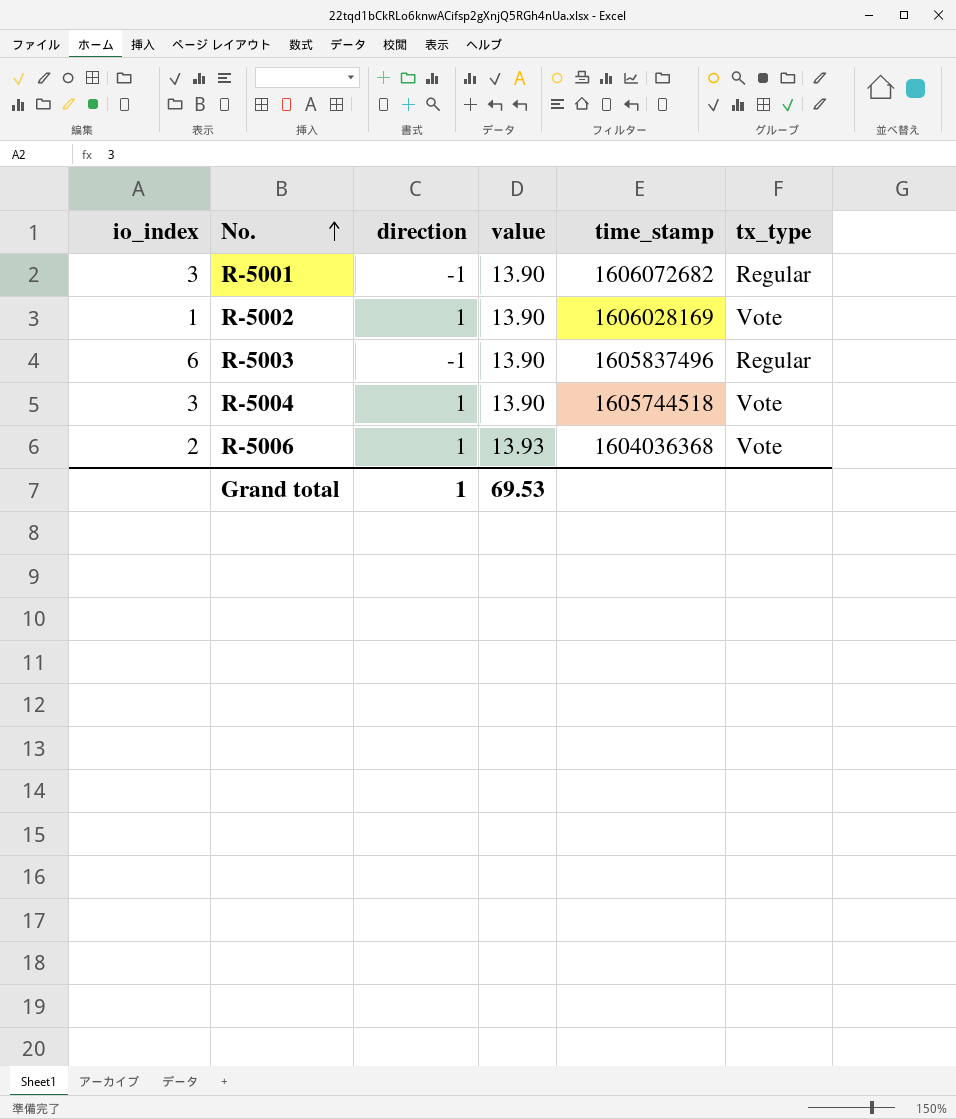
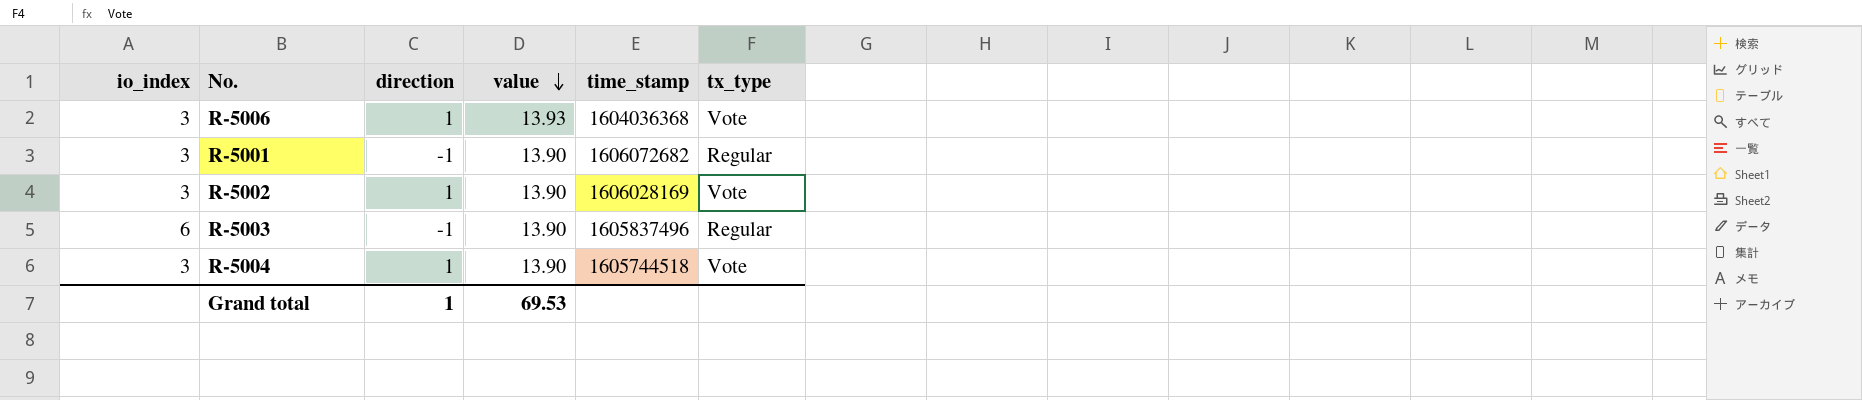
row order: No. ascending -> value descending
R-5006 | io_index: 2 -> 3
R-5002 | io_index: 1 -> 3

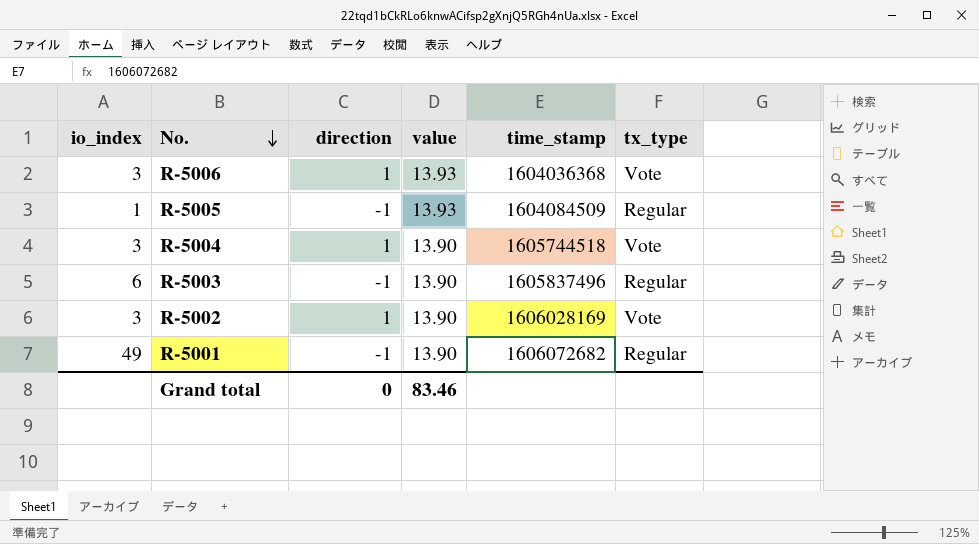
row order: value descending -> No. descending
row R-5005: none -> 1 | -1 | 13.93 | 1604084509 | Regular
R-5001 | io_index: 3 -> 49
Grand total | direction: 1 -> 0
Grand total | value: 69.53 -> 83.46

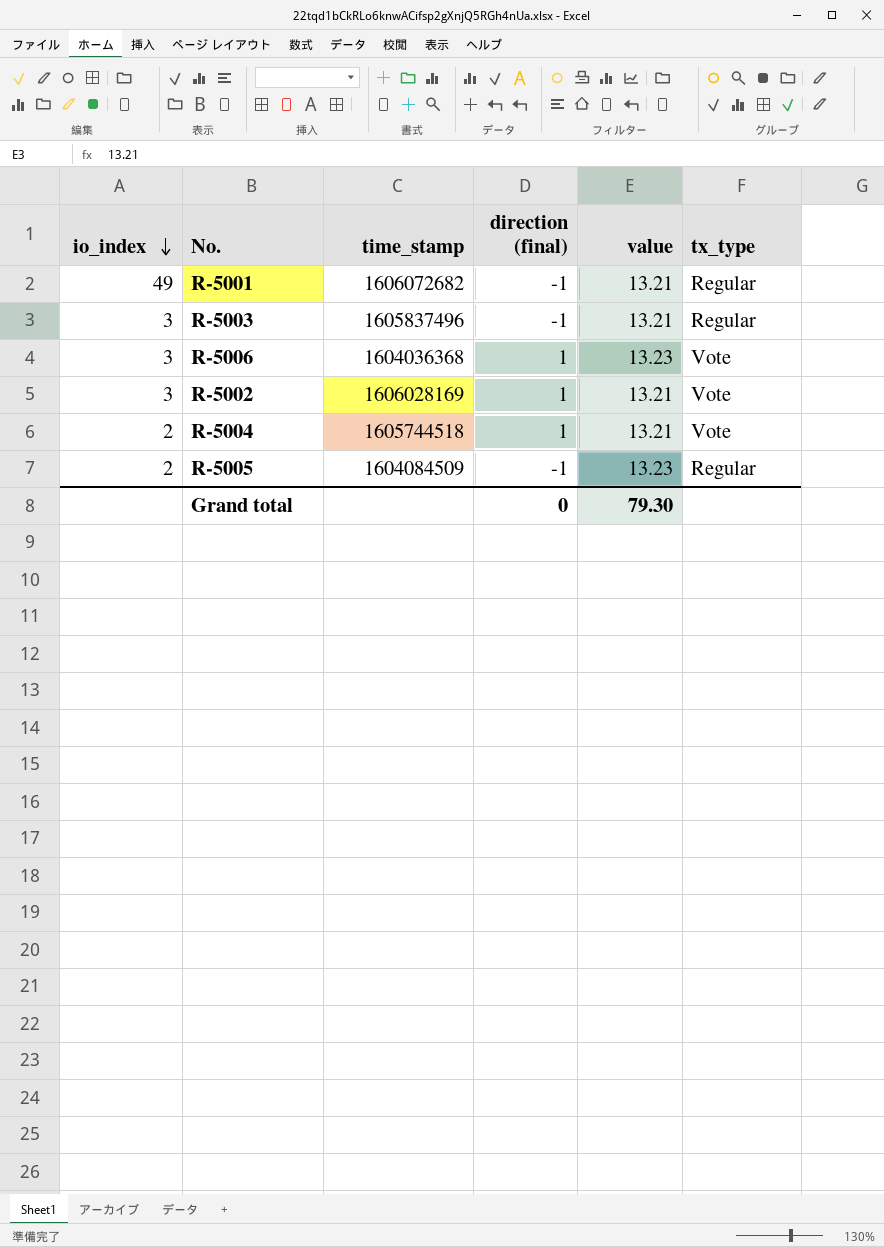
row order: No. descending -> io_index descending
column time_stamp | position: 5 -> 3
column name: direction -> direction (final)
R-5001 | value: 13.90 -> 13.21
R-5003 | io_index: 6 -> 3
R-5003 | value: 13.90 -> 13.21
R-5006 | value: 13.93 -> 13.23
R-5002 | value: 13.90 -> 13.21
R-5004 | io_index: 3 -> 2
R-5004 | value: 13.90 -> 13.21
R-5005 | io_index: 1 -> 2
R-5005 | value: 13.93 -> 13.23
Grand total | value: 83.46 -> 79.30

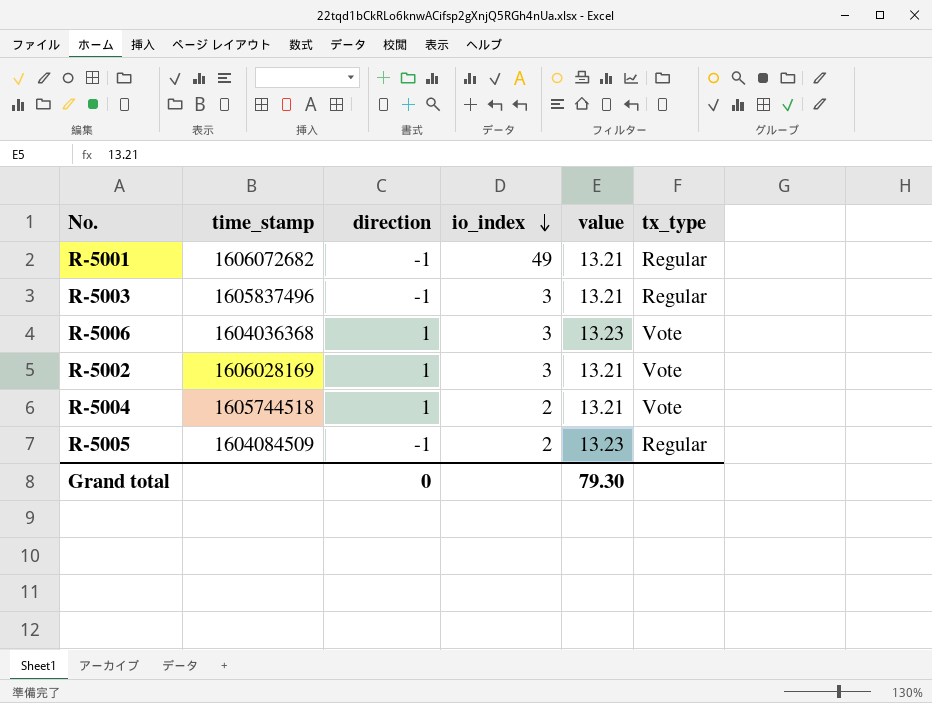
column name: direction (final) -> direction
column io_index | position: 1 -> 4

